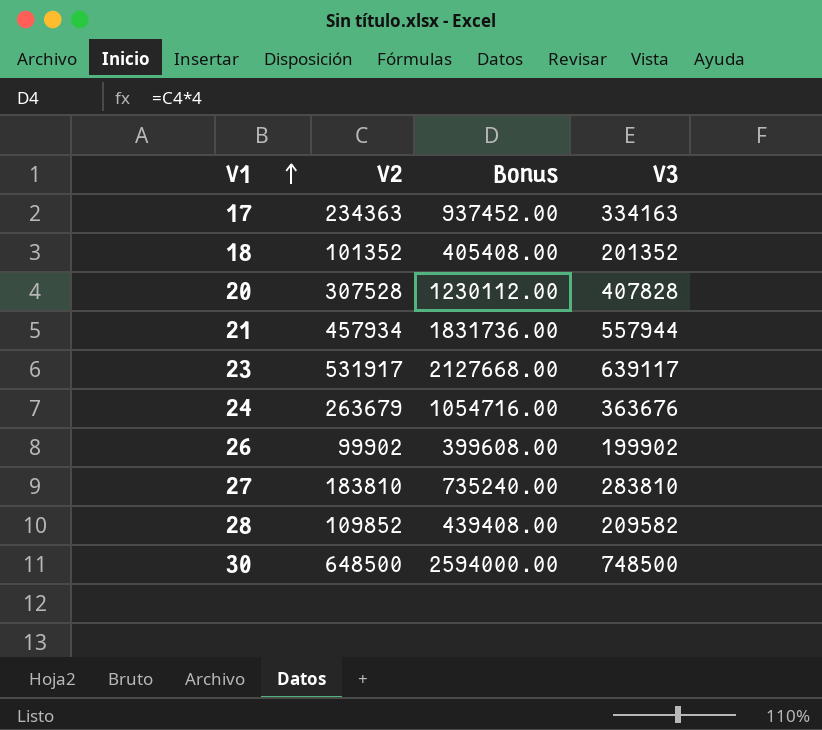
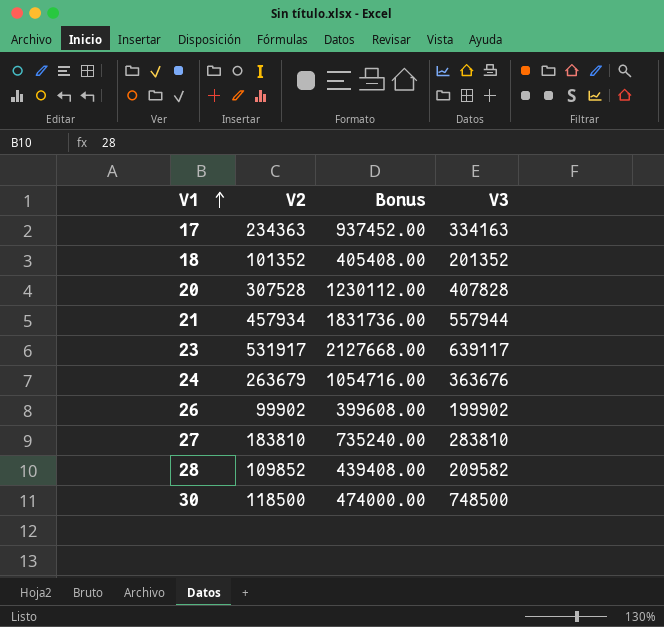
30 | V2: 648500 -> 118500
30 | Bonus: 2594000.00 -> 474000.00

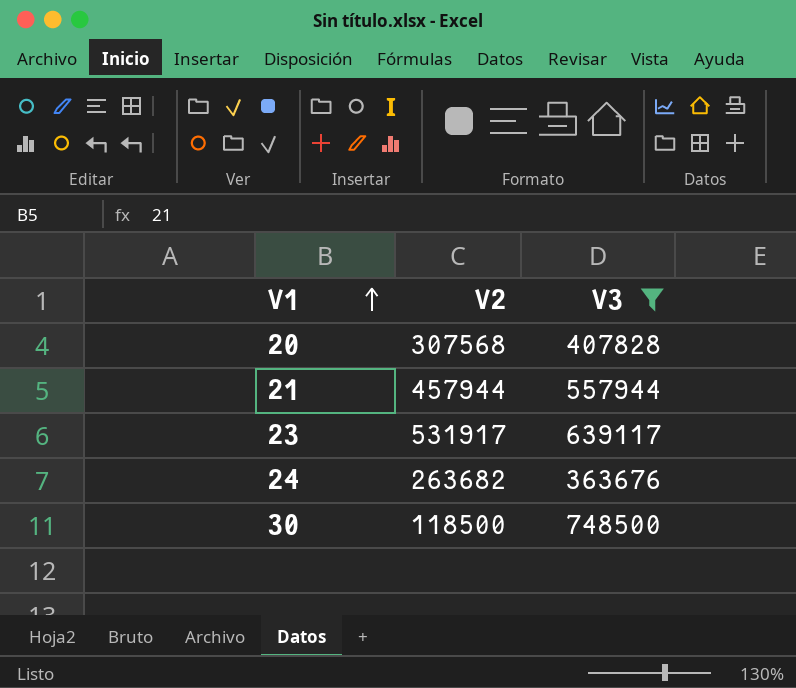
filter: none -> V3 >= 363676
column Bonus | formula: [V2] * 4 -> none
20 | V2: 307528 -> 307568
21 | V2: 457934 -> 457944
24 | V2: 263679 -> 263682

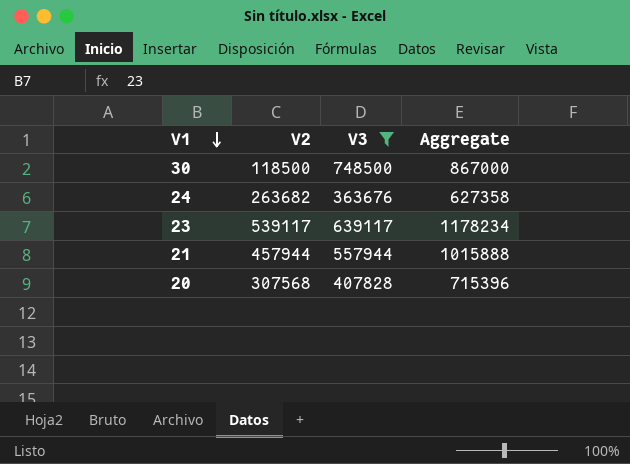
row order: V1 ascending -> V1 descending
column Aggregate | formula: none -> [V2] + [V3]
23 | V2: 531917 -> 539117

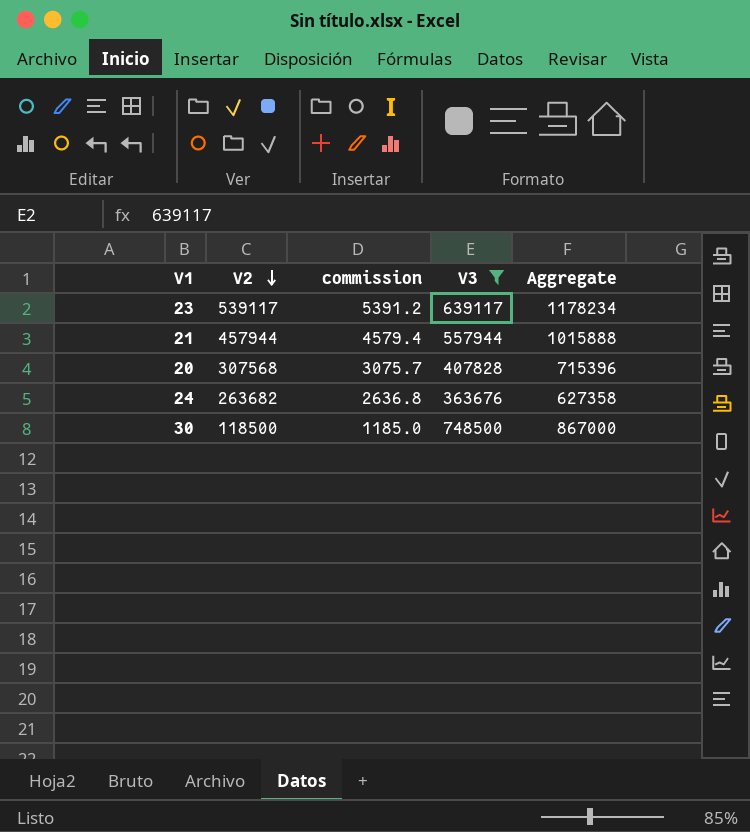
row order: V1 descending -> V2 descending
column commission | formula: none -> [V2] * 0.01

